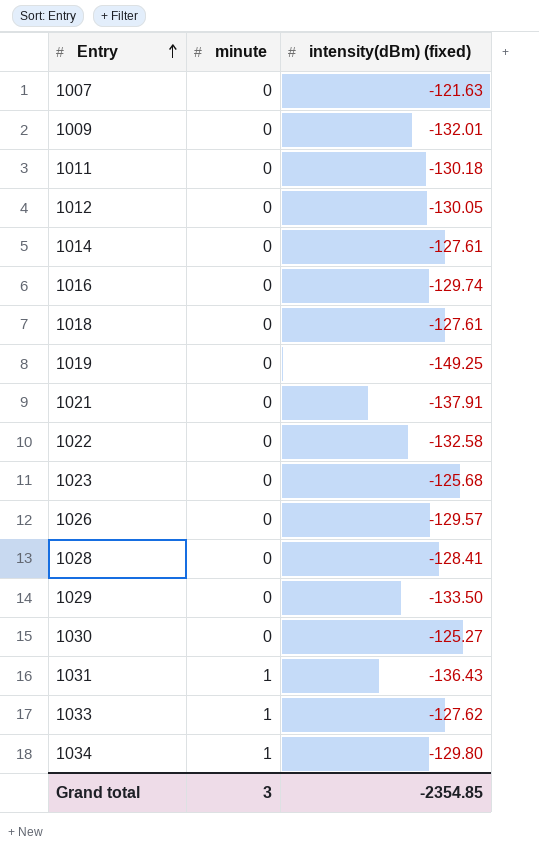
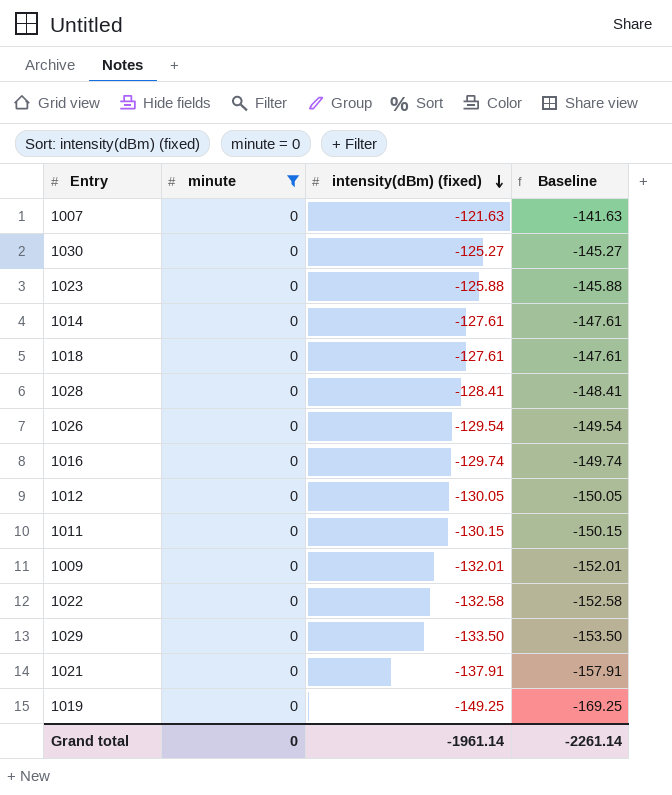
filter: none -> minute = 0
row order: Entry ascending -> intensity(dBm) (fixed) descending
column Baseline | formula: none -> [intensity(dBm) (fixed)] - 20
1023 | intensity(dBm) (fixed): -125.68 -> -125.88
1026 | intensity(dBm) (fixed): -129.57 -> -129.54
1011 | intensity(dBm) (fixed): -130.18 -> -130.15
Grand total | minute: 3 -> 0
Grand total | intensity(dBm) (fixed): -2354.85 -> -1961.14

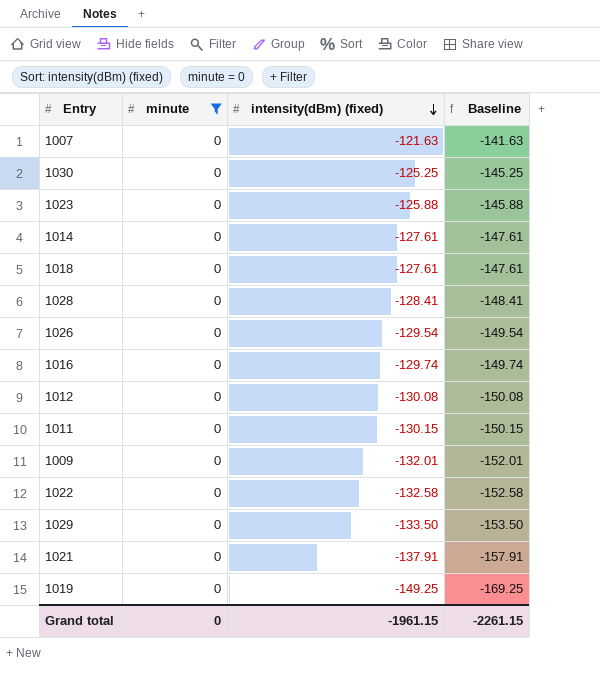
1030 | intensity(dBm) (fixed): -125.27 -> -125.25
1030 | Baseline: -145.27 -> -145.25
1012 | intensity(dBm) (fixed): -130.05 -> -130.08
1012 | Baseline: -150.05 -> -150.08
Grand total | intensity(dBm) (fixed): -1961.14 -> -1961.15
Grand total | Baseline: -2261.14 -> -2261.15

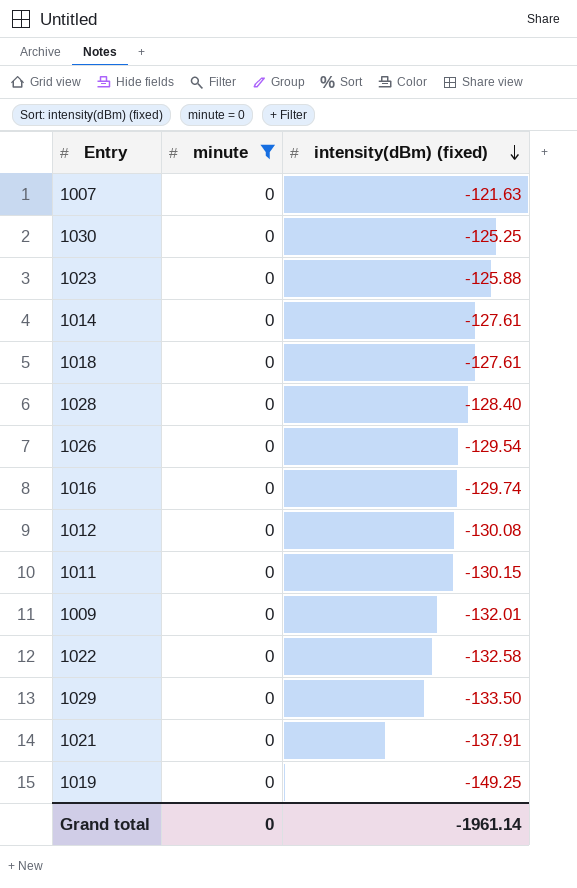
column Baseline | formula: [intensity(dBm) (fixed)] - 20 -> none
1028 | intensity(dBm) (fixed): -128.41 -> -128.40
Grand total | intensity(dBm) (fixed): -1961.15 -> -1961.14

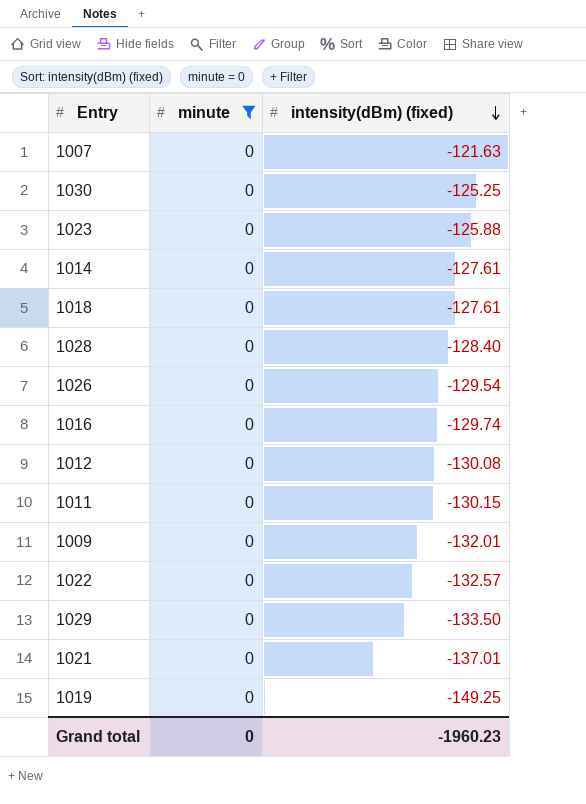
1022 | intensity(dBm) (fixed): -132.58 -> -132.57
1021 | intensity(dBm) (fixed): -137.91 -> -137.01
Grand total | intensity(dBm) (fixed): -1961.14 -> -1960.23

